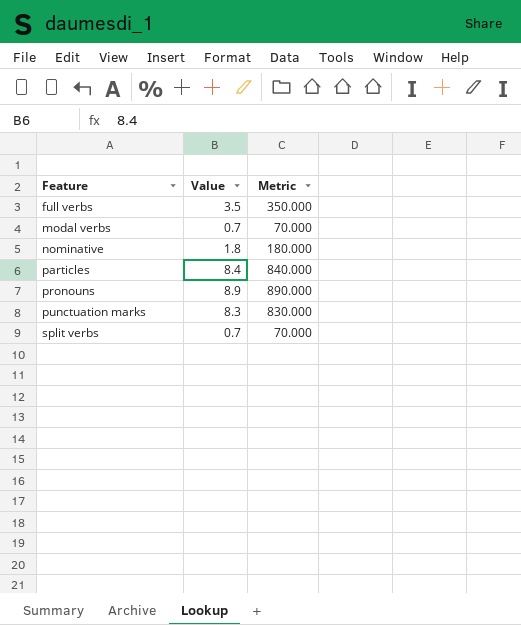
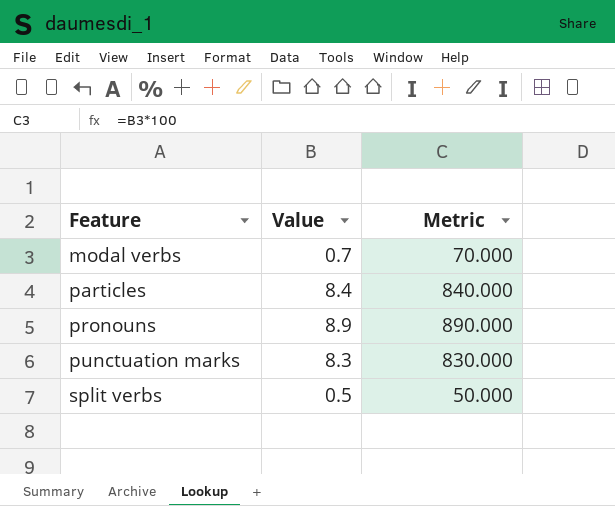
row full verbs: 3.5 | 350.000 -> none
row nominative: 1.8 | 180.000 -> none
split verbs | Value: 0.7 -> 0.5
split verbs | Metric: 70.000 -> 50.000

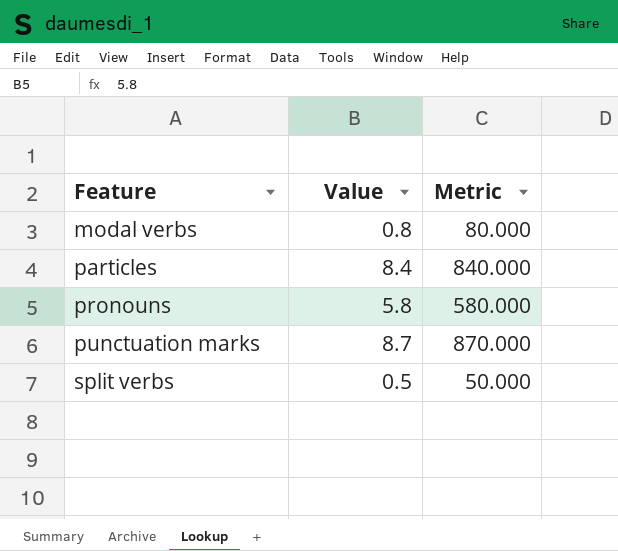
modal verbs | Value: 0.7 -> 0.8
modal verbs | Metric: 70.000 -> 80.000
pronouns | Value: 8.9 -> 5.8
pronouns | Metric: 890.000 -> 580.000
punctuation marks | Value: 8.3 -> 8.7
punctuation marks | Metric: 830.000 -> 870.000

